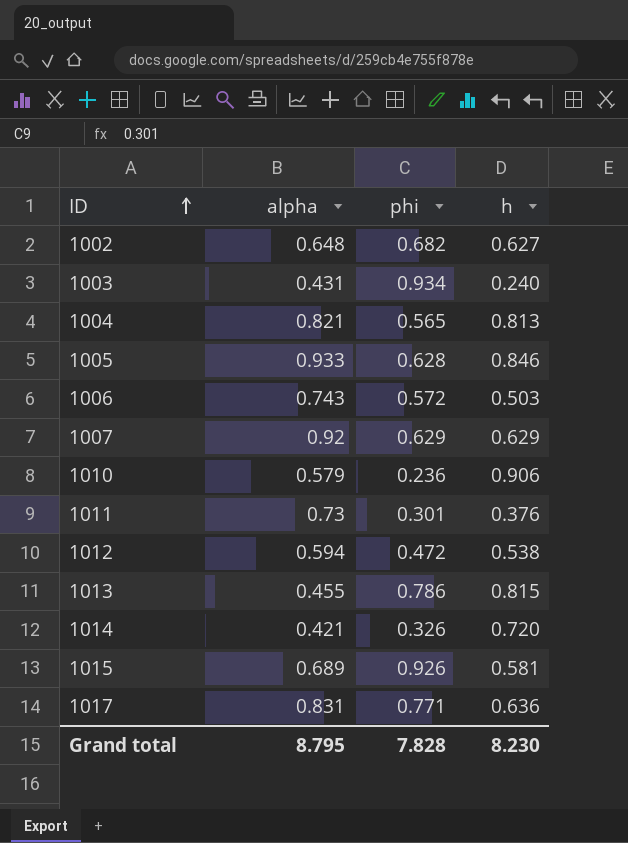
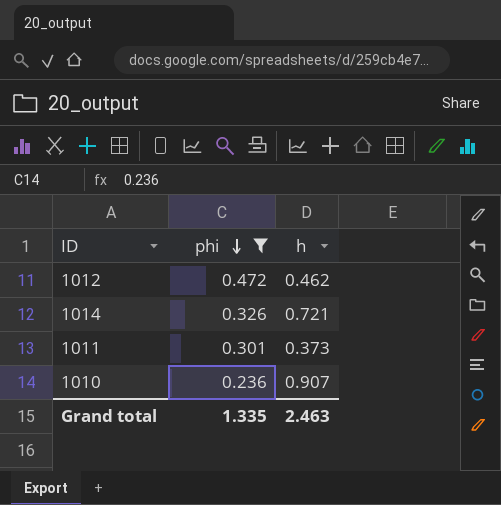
filter: none -> phi <= 0.472
row order: ID ascending -> phi descending
column alpha | position: 2 -> none
1012 | h: 0.538 -> 0.462
1014 | h: 0.720 -> 0.721
1011 | h: 0.376 -> 0.373
1010 | h: 0.906 -> 0.907
Grand total | phi: 7.828 -> 1.335
Grand total | h: 8.230 -> 2.463

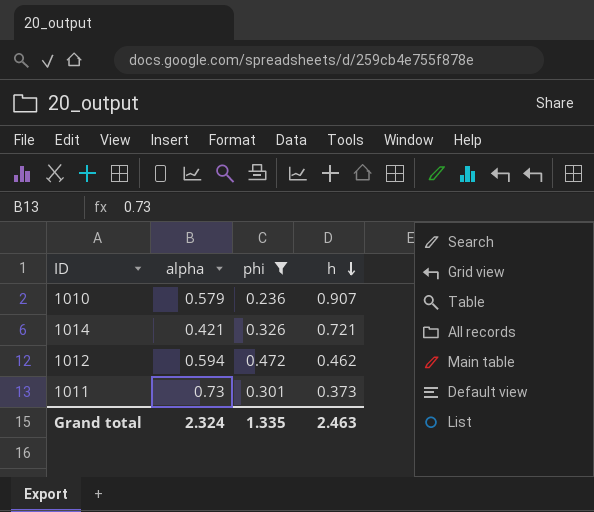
row order: phi descending -> h descending
column alpha | position: none -> 2

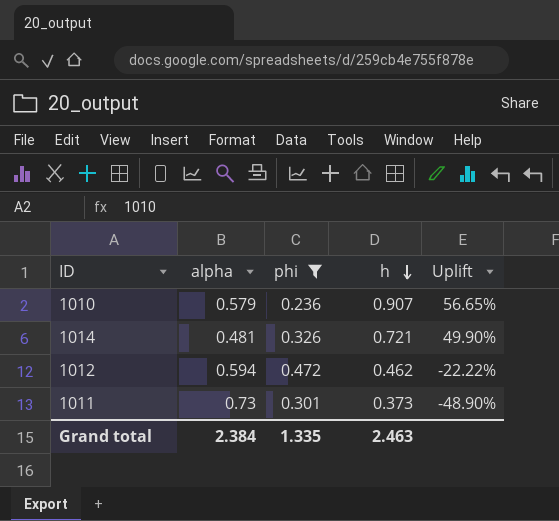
column Uplift | formula: none -> ([h] - [alpha]) / [alpha]
1014 | alpha: 0.421 -> 0.481
Grand total | alpha: 2.324 -> 2.384

